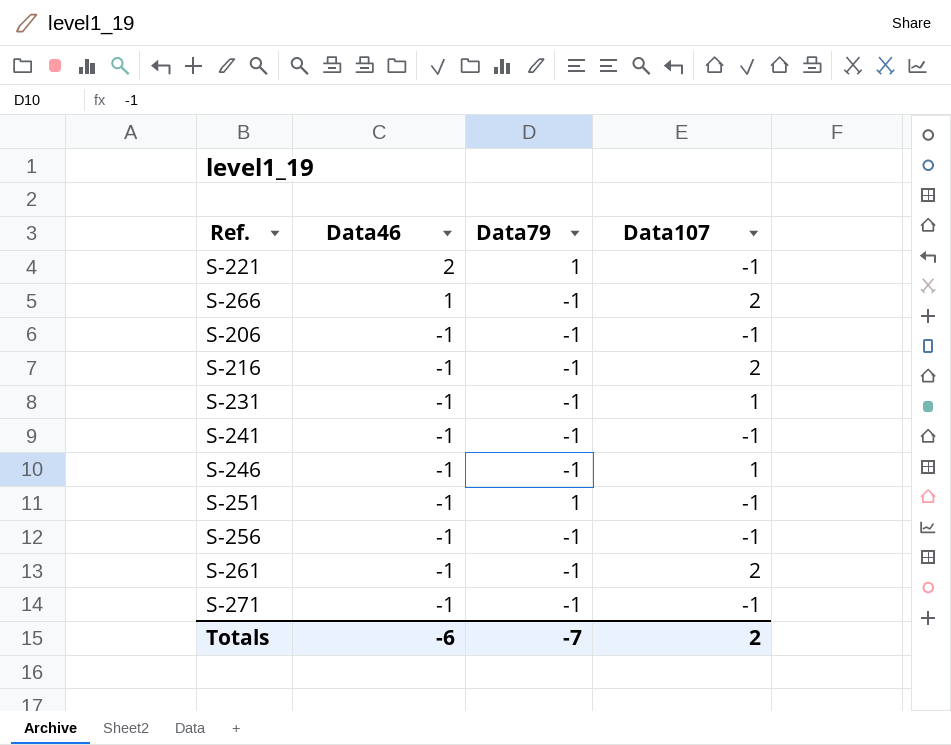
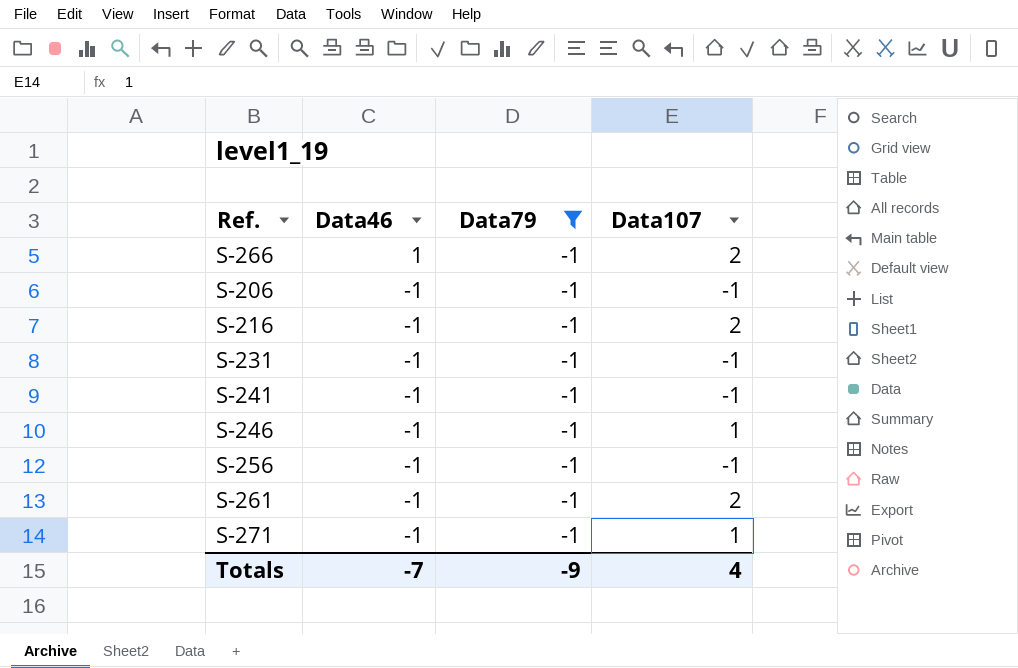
filter: none -> Data79 = -1
S-231 | Data107: 1 -> -1
S-271 | Data107: -1 -> 1
Totals | Data46: -6 -> -7
Totals | Data79: -7 -> -9
Totals | Data107: 2 -> 4

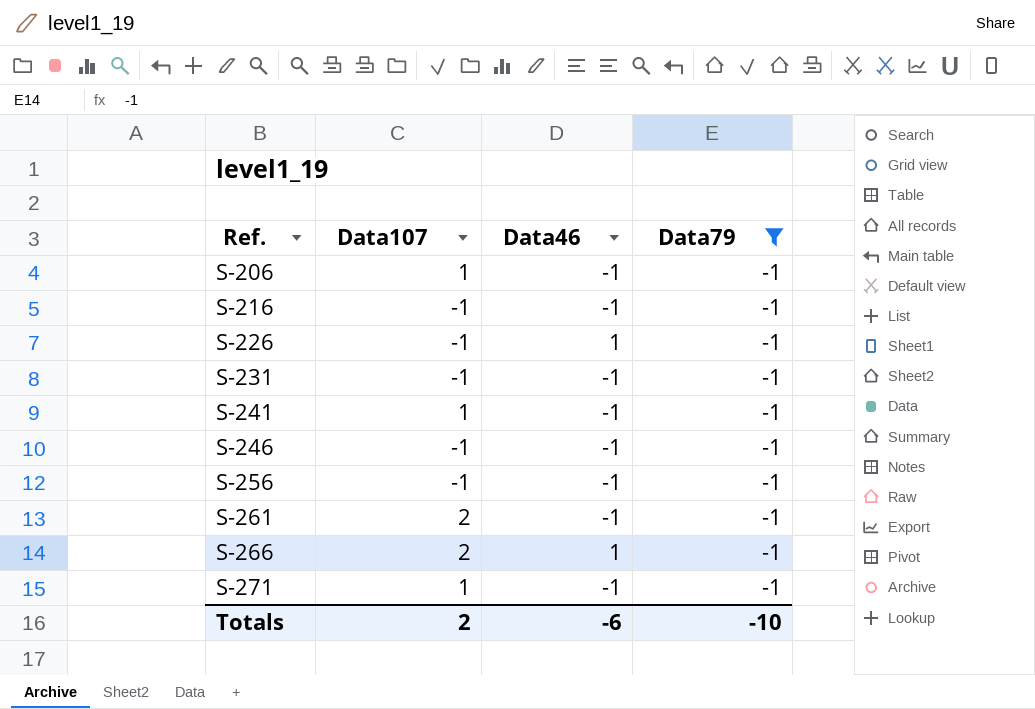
row order: Data46 descending -> Ref. ascending
column Data107 | position: 4 -> 2
S-206 | Data107: -1 -> 1
S-216 | Data107: 2 -> -1
row S-226: none -> -1 | 1 | -1
S-241 | Data107: -1 -> 1
S-246 | Data107: 1 -> -1
Totals | Data107: 4 -> 2
Totals | Data46: -7 -> -6
Totals | Data79: -9 -> -10

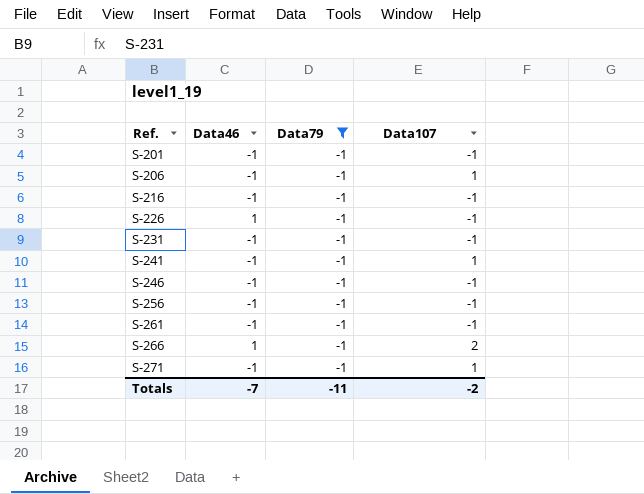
column Data107 | position: 2 -> 4
row S-201: none -> -1 | -1 | -1
S-261 | Data107: 2 -> -1
Totals | Data46: -6 -> -7
Totals | Data79: -10 -> -11
Totals | Data107: 2 -> -2

